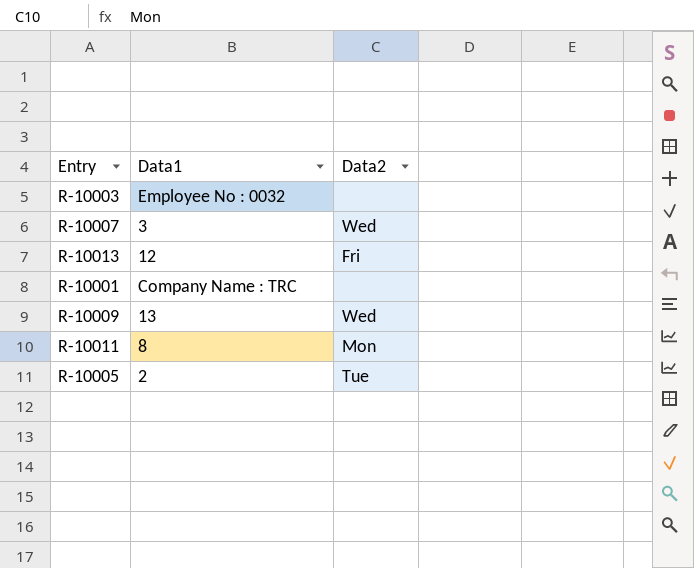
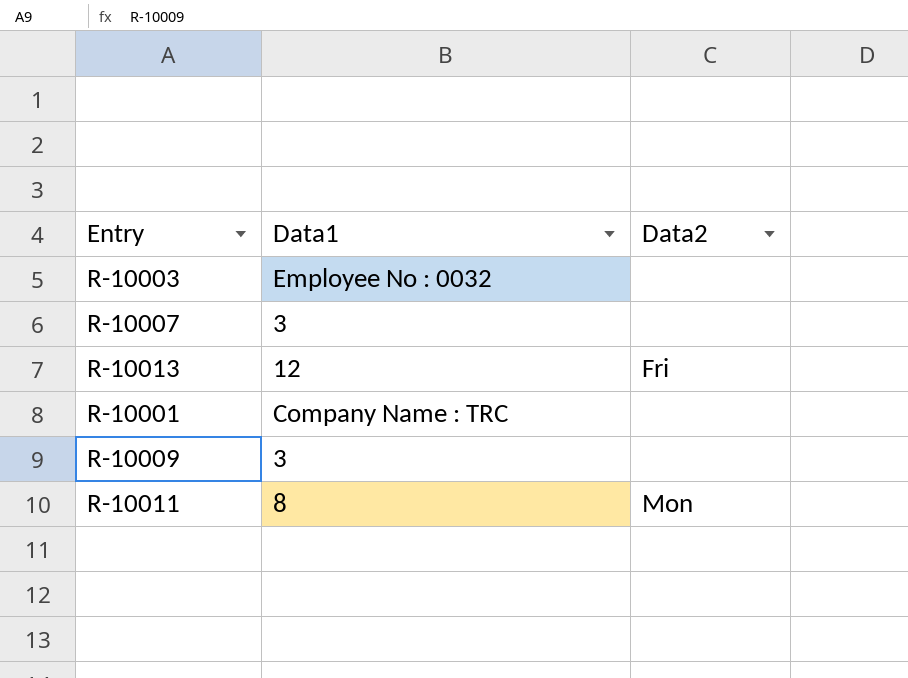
row R-10005: 2 | Tue -> none
R-10007 | Data2: Wed -> none
R-10009 | Data1: 13 -> 3
R-10009 | Data2: Wed -> none

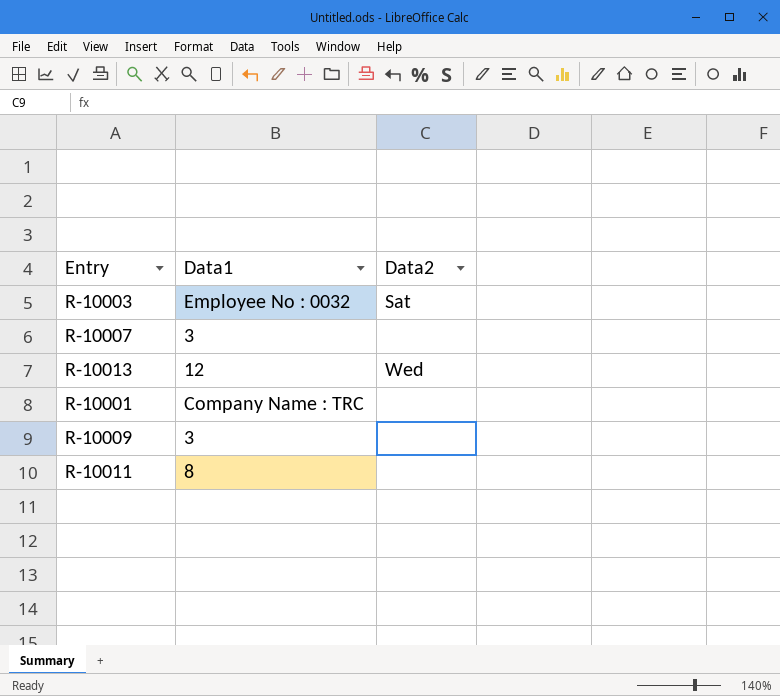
R-10003 | Data2: none -> Sat
R-10013 | Data2: Fri -> Wed
R-10011 | Data2: Mon -> none

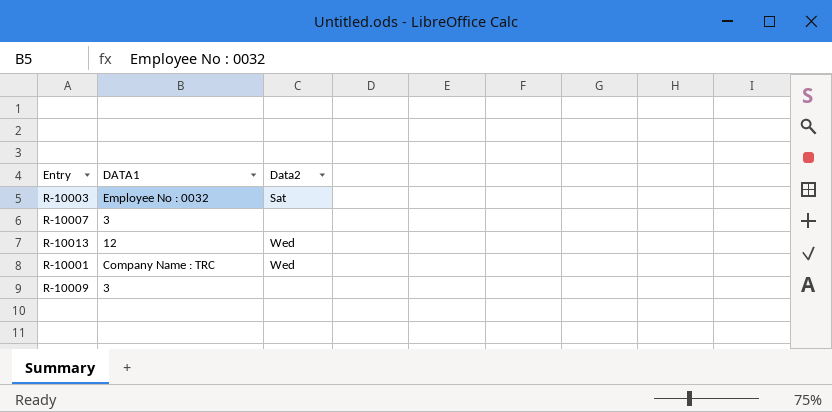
column name: Data1 -> DATA1
row R-10011: 8 | none -> none
R-10001 | Data2: none -> Wed

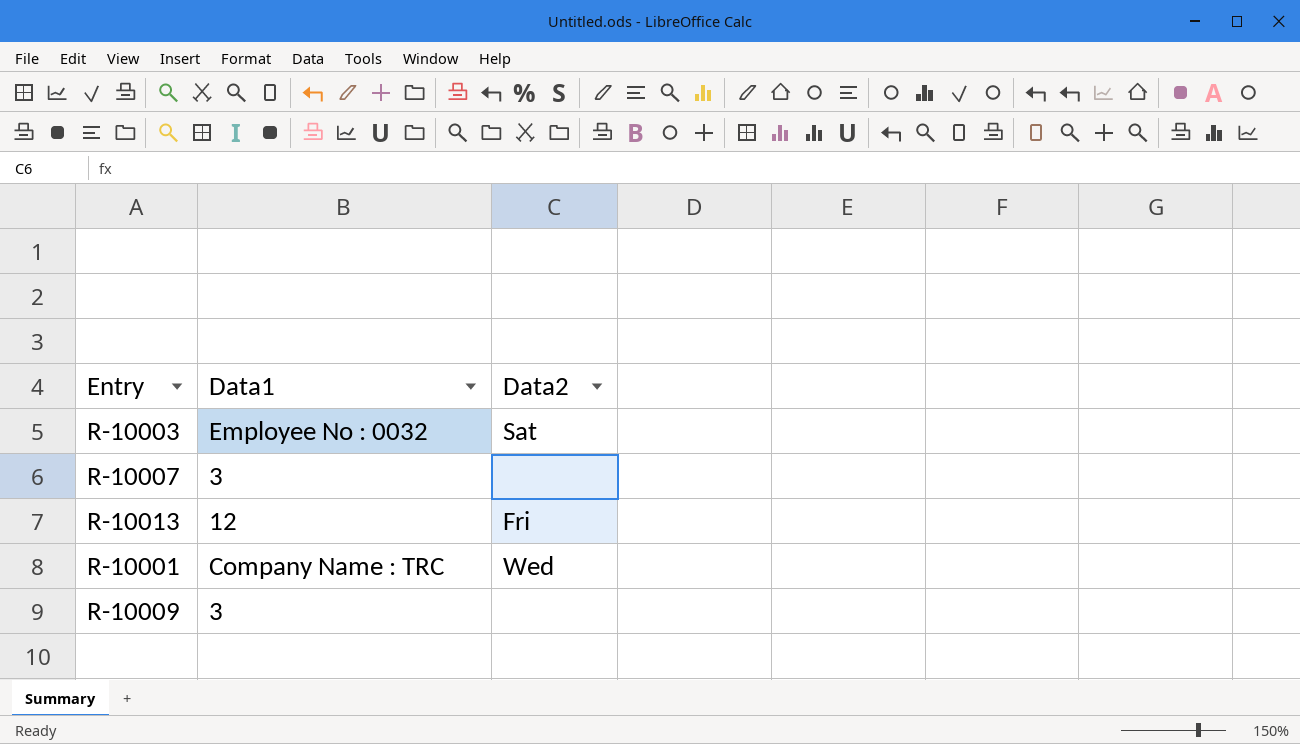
column name: DATA1 -> Data1
R-10013 | Data2: Wed -> Fri

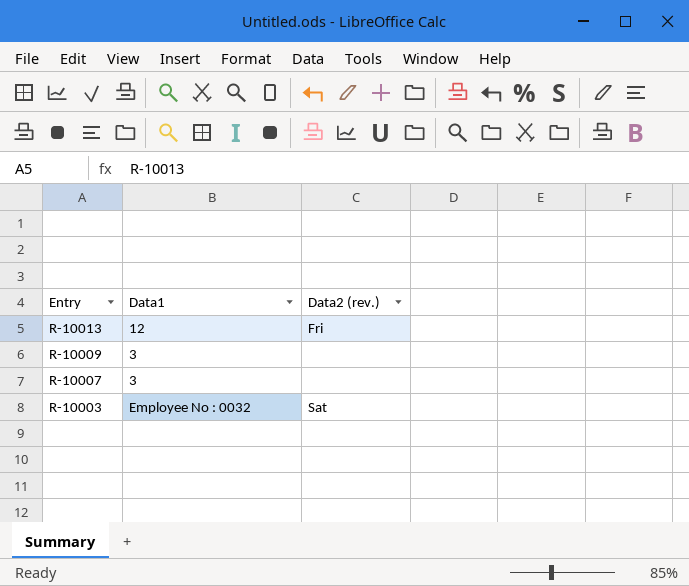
row order: none -> Entry descending
column name: Data2 -> Data2 (rev.)
row R-10001: Company Name : TRC | Wed -> none

